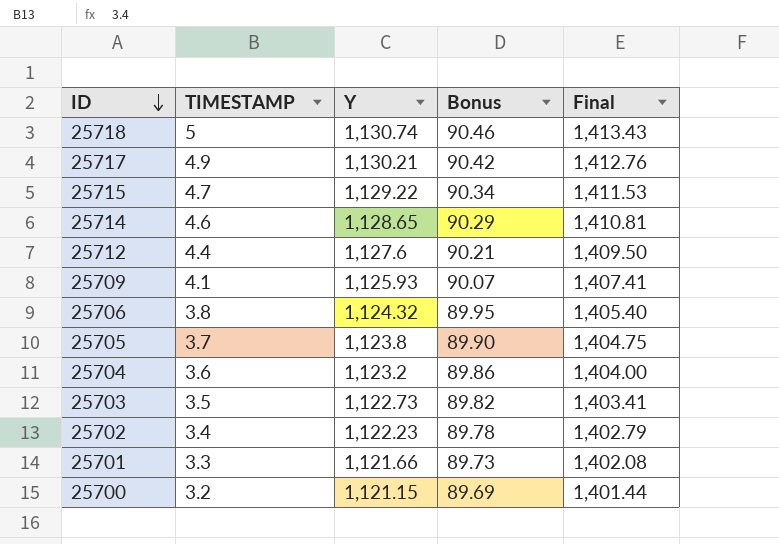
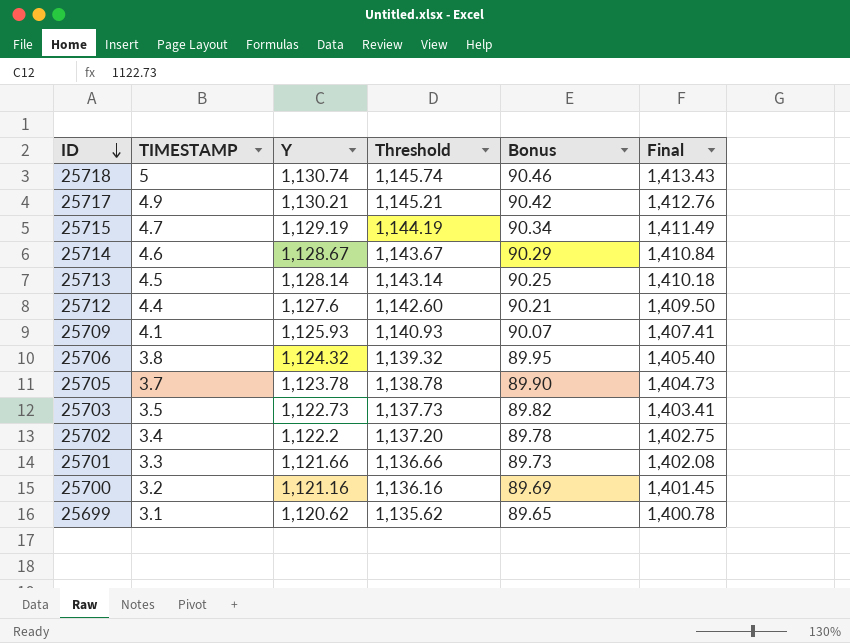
column Threshold | formula: none -> [Y] + 15
row 25704: 3.6 | 1,123.2 | 89.86 | 1,404.00 -> none
25715 | Y: 1,129.22 -> 1,129.19
25715 | Final: 1,411.53 -> 1,411.49
25714 | Y: 1,128.65 -> 1,128.67
25714 | Final: 1,410.81 -> 1,410.84
row 25713: none -> 4.5 | 1,128.14 | 1,143.14 | 90.25 | 1,410.18
25705 | Y: 1,123.8 -> 1,123.78
25705 | Final: 1,404.75 -> 1,404.73
25702 | Y: 1,122.23 -> 1,122.2
25702 | Final: 1,402.79 -> 1,402.75
25700 | Y: 1,121.15 -> 1,121.16
25700 | Final: 1,401.44 -> 1,401.45
row 25699: none -> 3.1 | 1,120.62 | 1,135.62 | 89.65 | 1,400.78

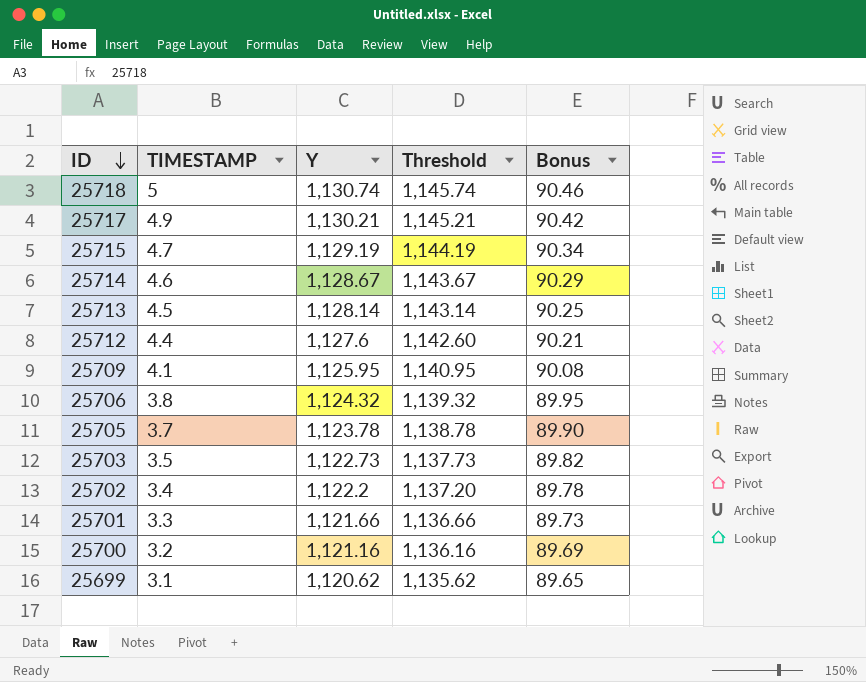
column Final | formula: [Y] * 1.25 -> none
25709 | Y: 1,125.93 -> 1,125.95
25709 | Threshold: 1,140.93 -> 1,140.95
25709 | Bonus: 90.07 -> 90.08

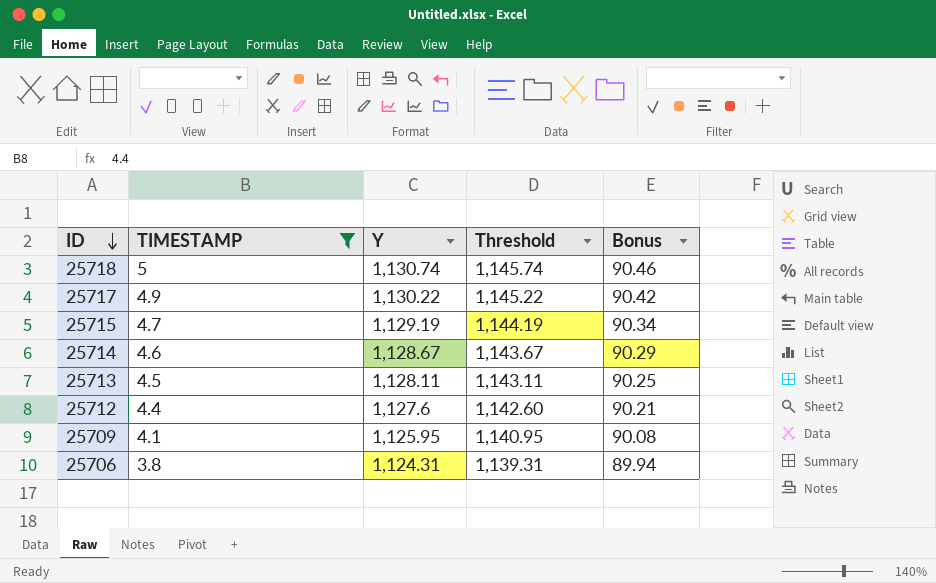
filter: none -> TIMESTAMP >= 3.8
25717 | Y: 1,130.21 -> 1,130.22
25717 | Threshold: 1,145.21 -> 1,145.22
25713 | Y: 1,128.14 -> 1,128.11
25713 | Threshold: 1,143.14 -> 1,143.11
25706 | Y: 1,124.32 -> 1,124.31
25706 | Threshold: 1,139.32 -> 1,139.31
25706 | Bonus: 89.95 -> 89.94

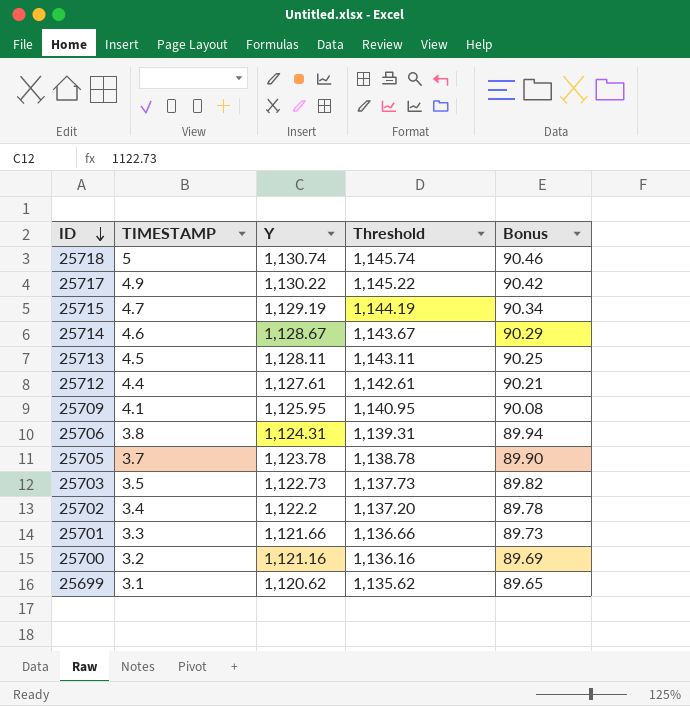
filter: TIMESTAMP >= 3.8 -> none
25712 | Y: 1,127.6 -> 1,127.61
25712 | Threshold: 1,142.60 -> 1,142.61

